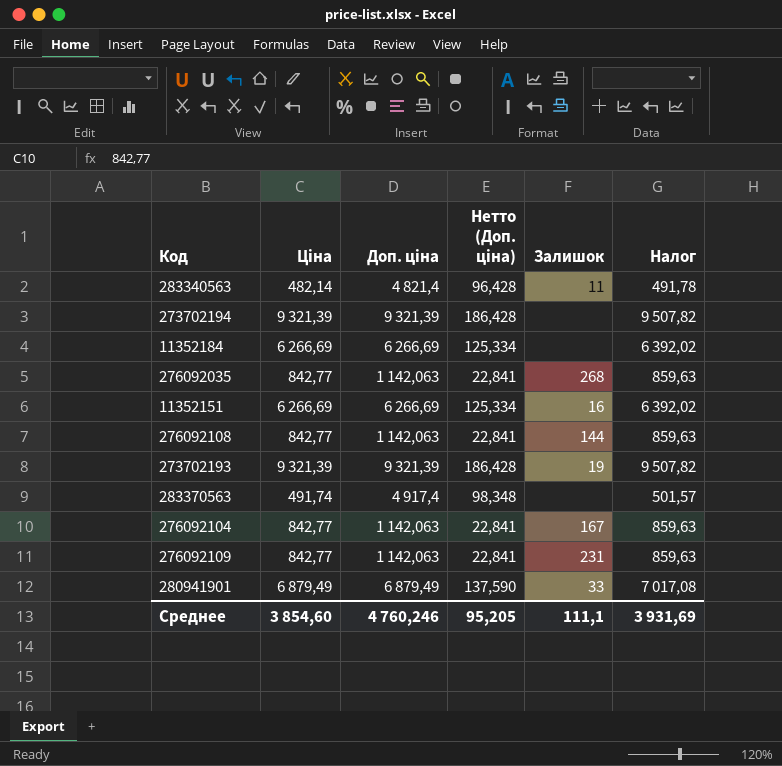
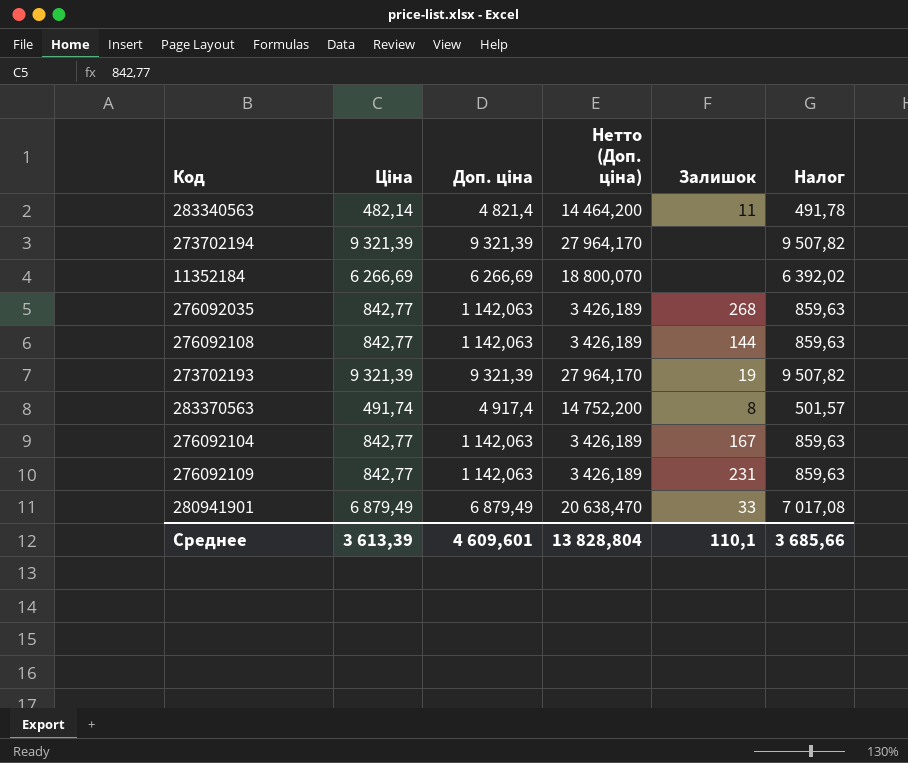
column Нетто (Доп. ціна) | formula: [Доп. ціна] * 0,02 -> [Доп. ціна] * 3
row 11352151: 6 266,69 | 6 266,69 | 125,334 | 16 | 6 392,02 -> none
283370563 | Залишок: none -> 8
Среднее | Ціна: 3 854,60 -> 3 613,39
Среднее | Доп. ціна: 4 760,246 -> 4 609,601
Среднее | Нетто (Доп. ціна): 95,205 -> 13 828,804
Среднее | Залишок: 111,1 -> 110,1
Среднее | Налог: 3 931,69 -> 3 685,66

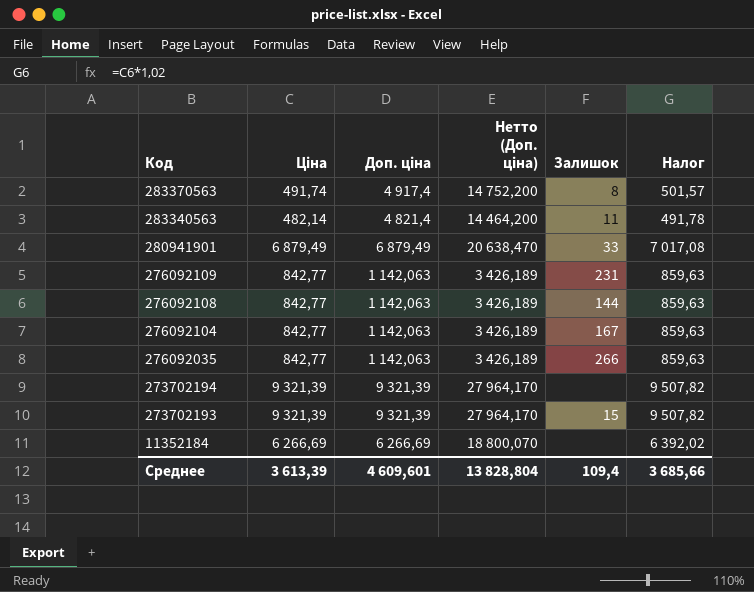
row order: none -> Код descending
276092035 | Залишок: 268 -> 266
273702193 | Залишок: 19 -> 15
Среднее | Залишок: 110,1 -> 109,4

